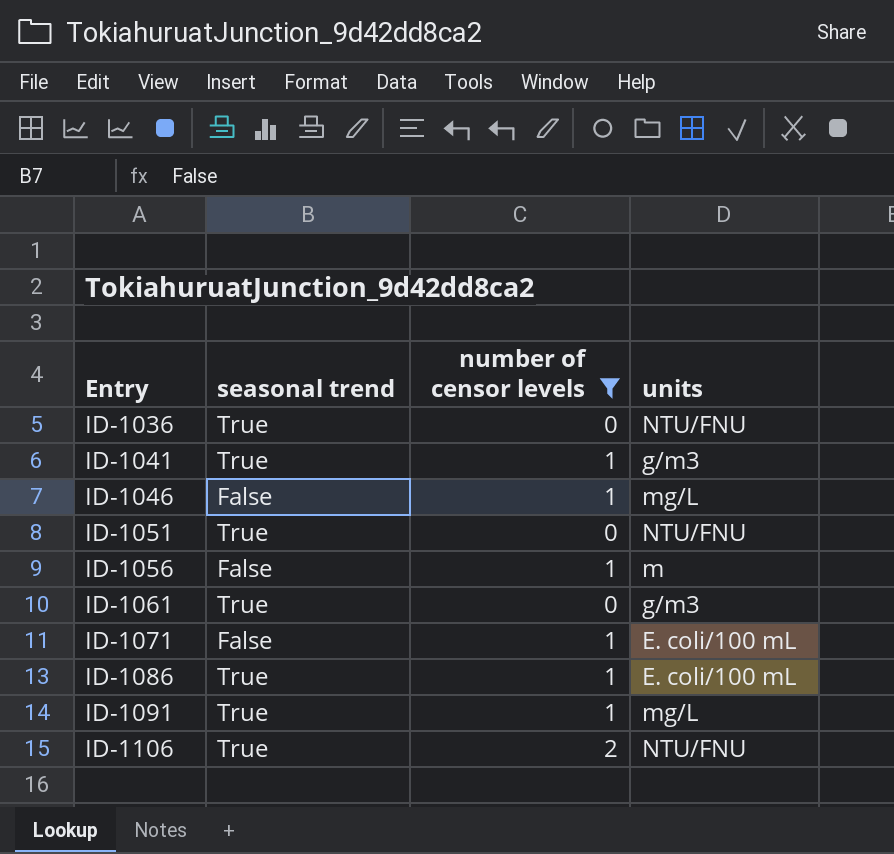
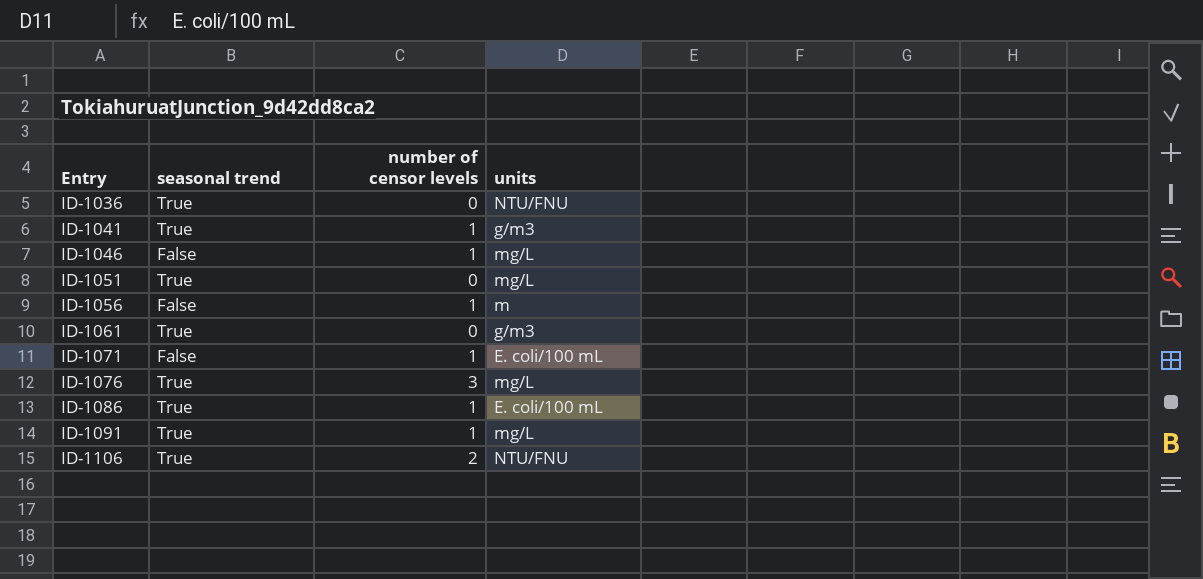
filter: number of censor levels != 3 -> none
ID-1051 | units: NTU/FNU -> mg/L

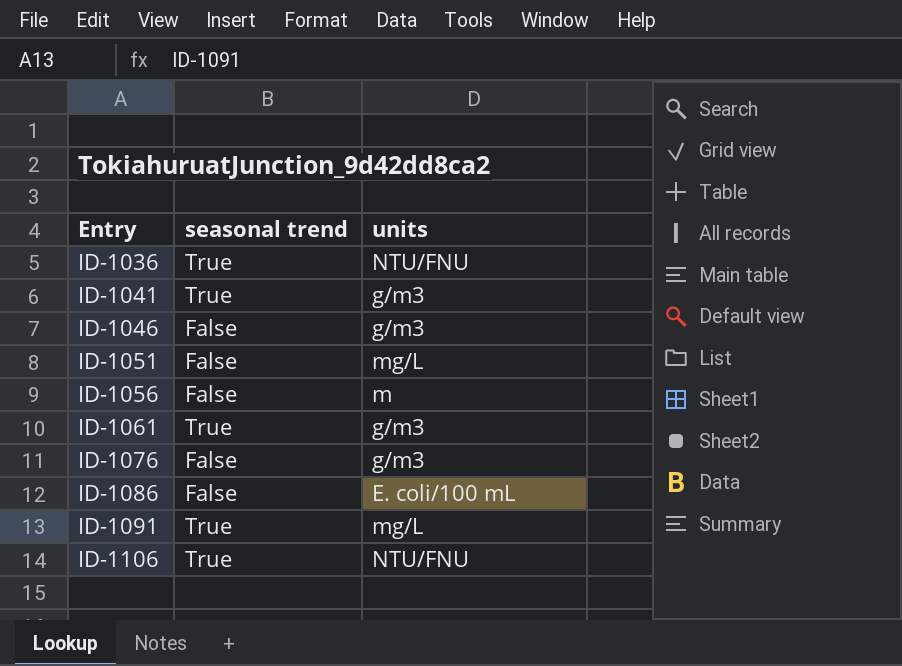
column number of censor levels | position: 3 -> none
row ID-1071: False | 1 | E. coli/100 mL -> none
ID-1046 | units: mg/L -> g/m3
ID-1051 | seasonal trend: True -> False
ID-1076 | seasonal trend: True -> False
ID-1076 | units: mg/L -> g/m3
ID-1086 | seasonal trend: True -> False

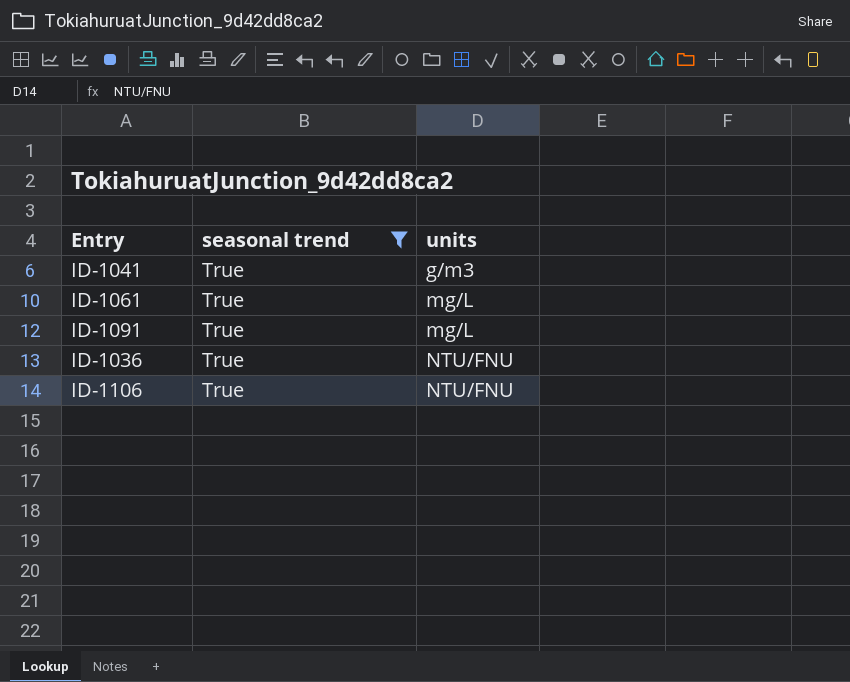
filter: none -> seasonal trend = True
row order: Entry ascending -> units ascending
ID-1061 | units: g/m3 -> mg/L

